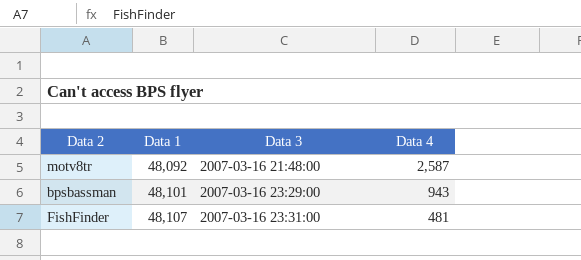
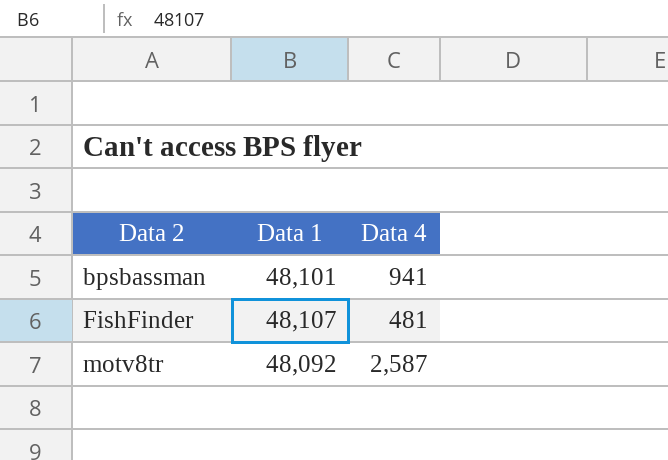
row order: Data 1 ascending -> Data 2 ascending
column Data 3 | position: 3 -> none
bpsbassman | Data 4: 943 -> 941

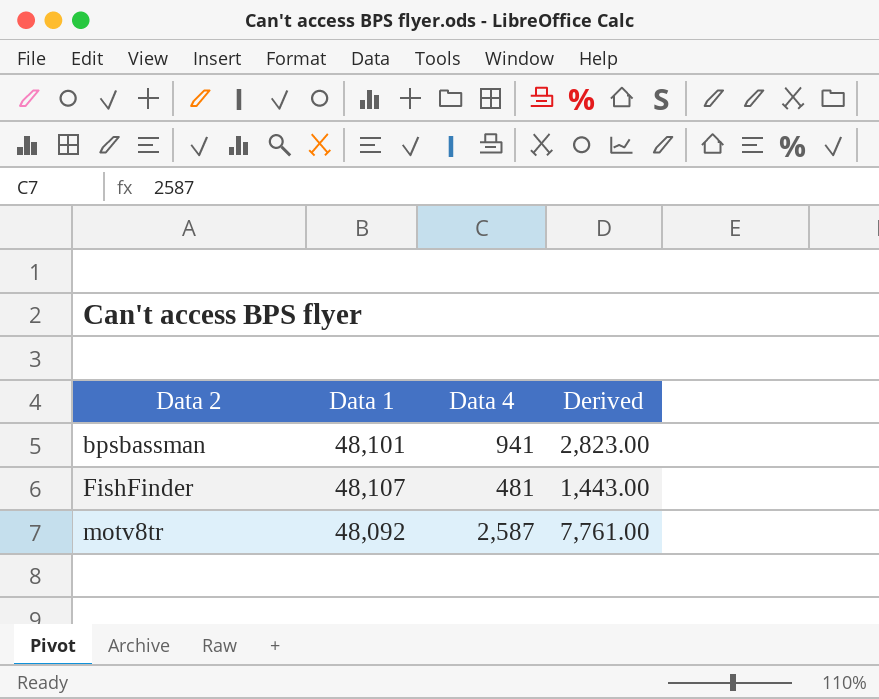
column Derived | formula: none -> [Data 4] * 3

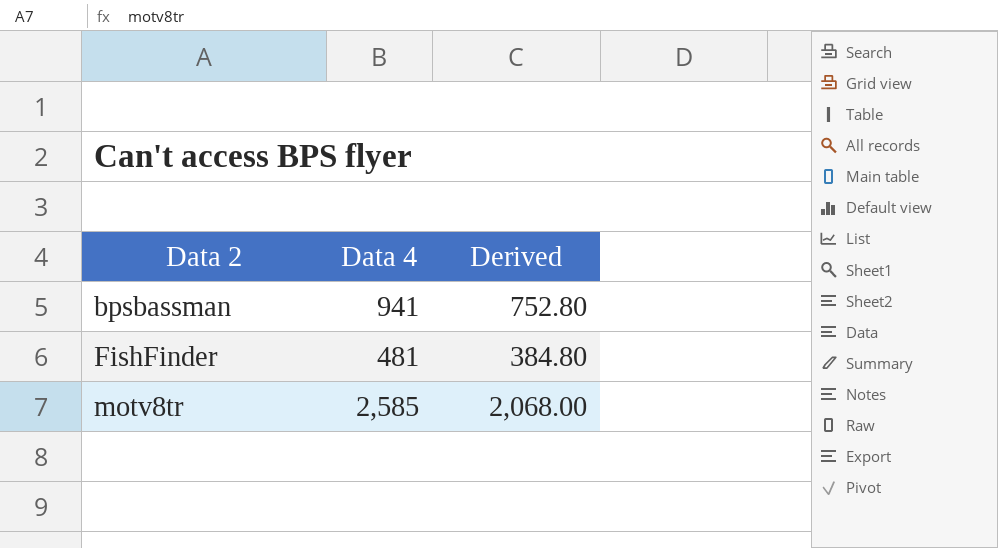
column Data 1 | position: 2 -> none
column Derived | formula: [Data 4] * 3 -> [Data 4] * 0.8
motv8tr | Data 4: 2,587 -> 2,585

